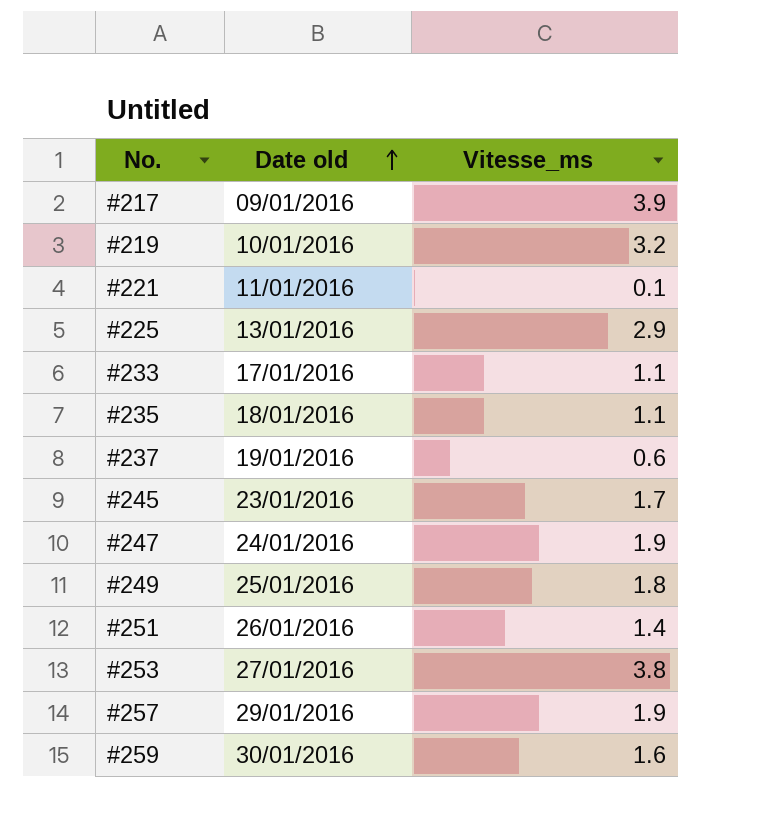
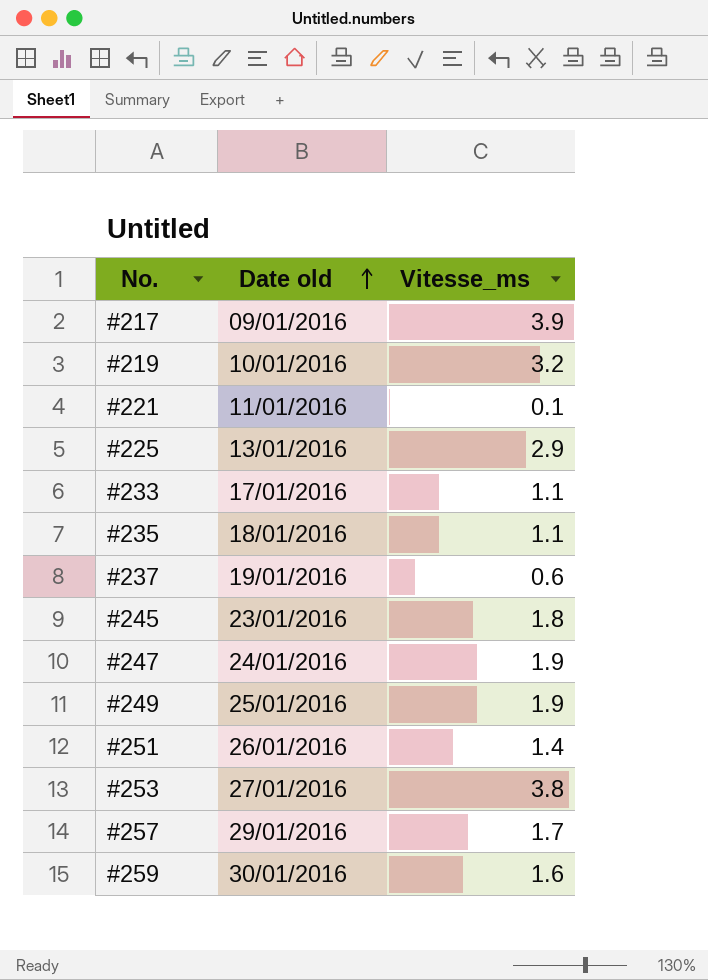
#245 | Vitesse_ms: 1.7 -> 1.8
#249 | Vitesse_ms: 1.8 -> 1.9
#257 | Vitesse_ms: 1.9 -> 1.7

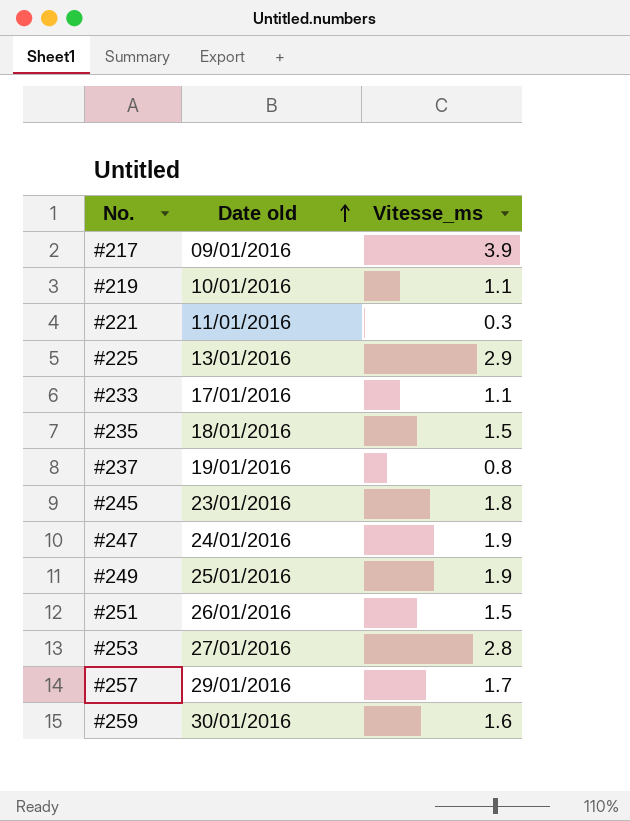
#219 | Vitesse_ms: 3.2 -> 1.1
#221 | Vitesse_ms: 0.1 -> 0.3
#235 | Vitesse_ms: 1.1 -> 1.5
#237 | Vitesse_ms: 0.6 -> 0.8
#251 | Vitesse_ms: 1.4 -> 1.5
#253 | Vitesse_ms: 3.8 -> 2.8

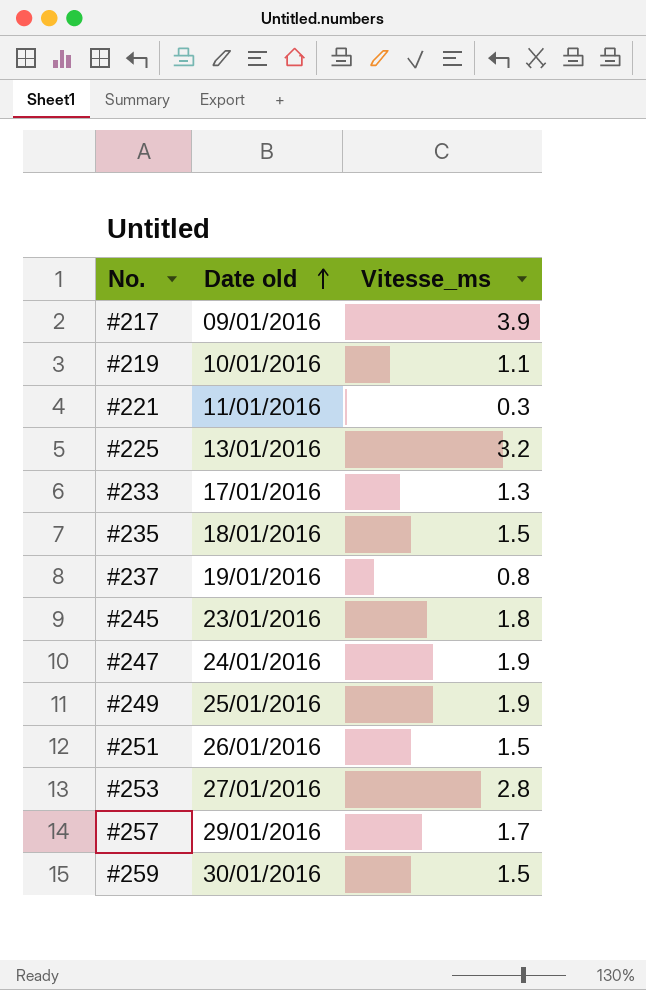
#225 | Vitesse_ms: 2.9 -> 3.2
#233 | Vitesse_ms: 1.1 -> 1.3
#259 | Vitesse_ms: 1.6 -> 1.5

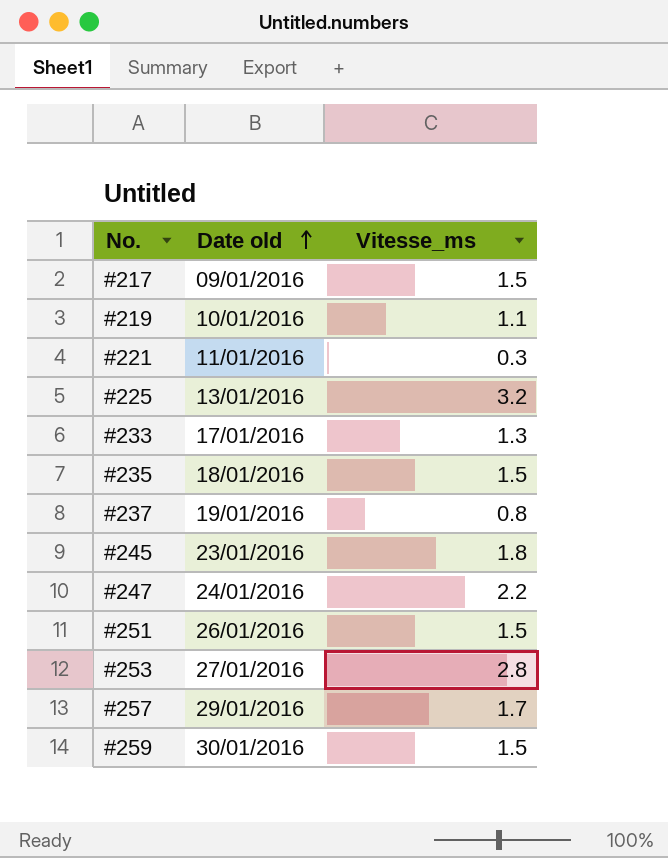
row #249: 25/01/2016 | 1.9 -> none
#217 | Vitesse_ms: 3.9 -> 1.5
#247 | Vitesse_ms: 1.9 -> 2.2

